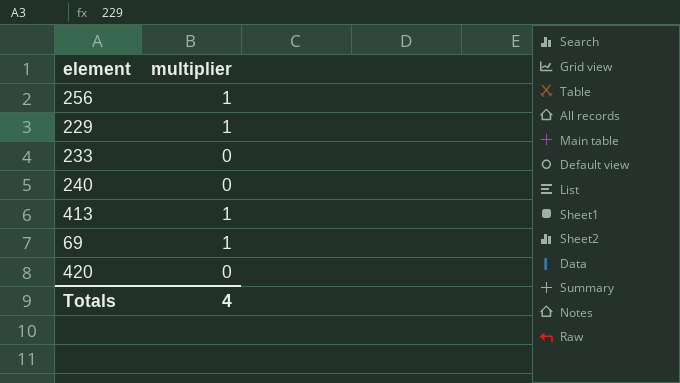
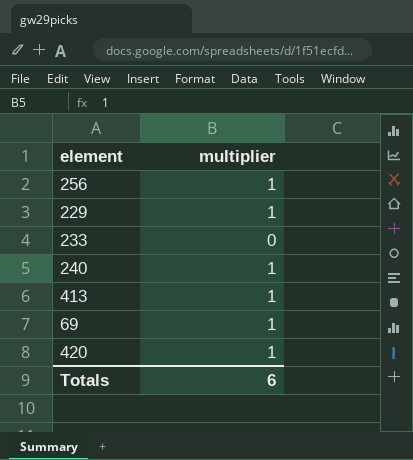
240 | multiplier: 0 -> 1
420 | multiplier: 0 -> 1
Totals | multiplier: 4 -> 6

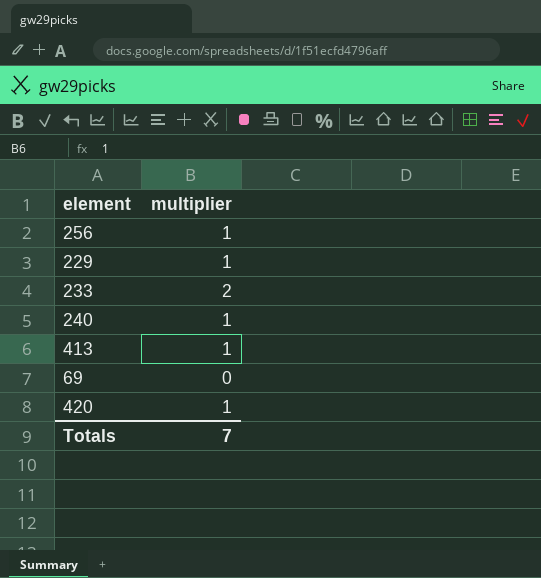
233 | multiplier: 0 -> 2
69 | multiplier: 1 -> 0
Totals | multiplier: 6 -> 7

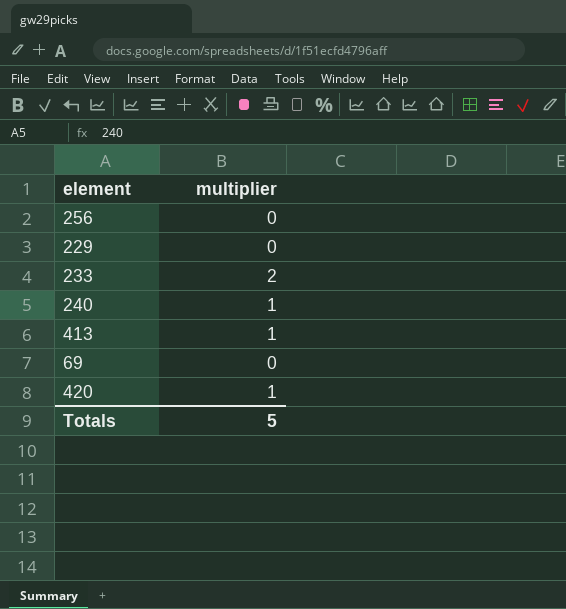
256 | multiplier: 1 -> 0
229 | multiplier: 1 -> 0
Totals | multiplier: 7 -> 5

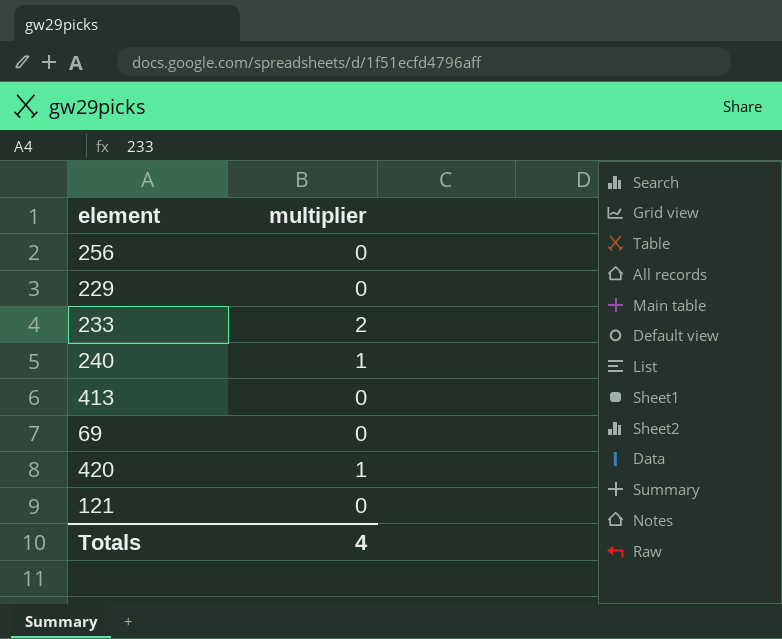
413 | multiplier: 1 -> 0
row 121: none -> 0
Totals | multiplier: 5 -> 4

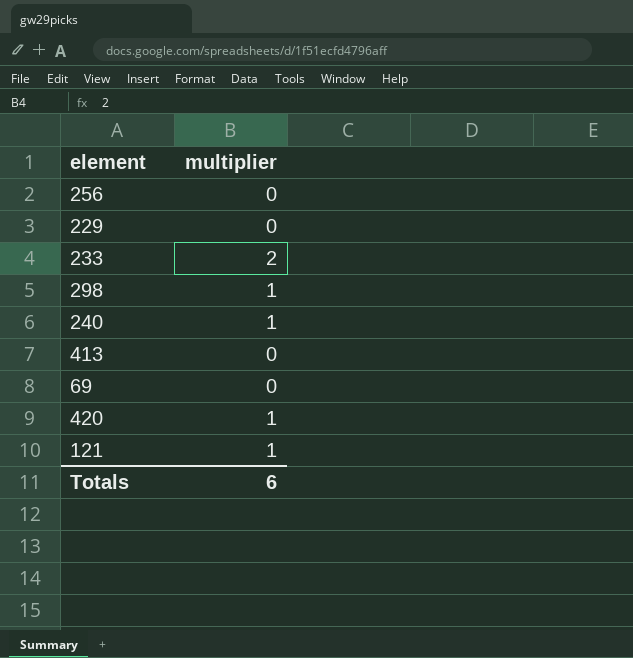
row 298: none -> 1
121 | multiplier: 0 -> 1
Totals | multiplier: 4 -> 6

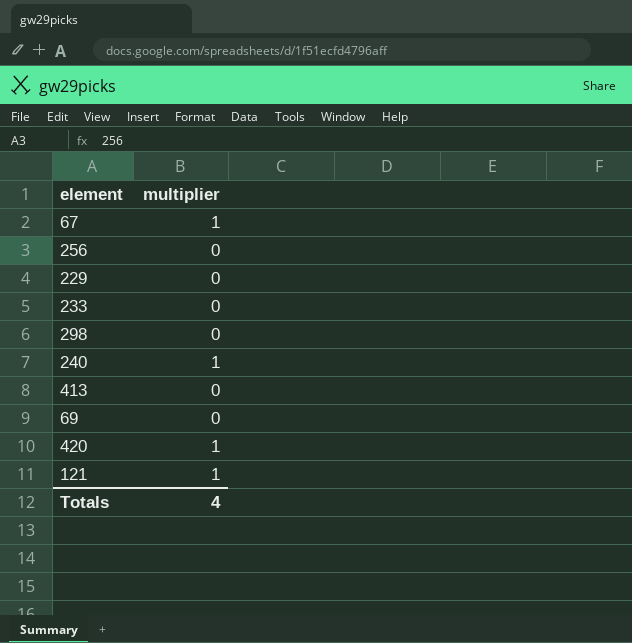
row 67: none -> 1
233 | multiplier: 2 -> 0
298 | multiplier: 1 -> 0
Totals | multiplier: 6 -> 4

